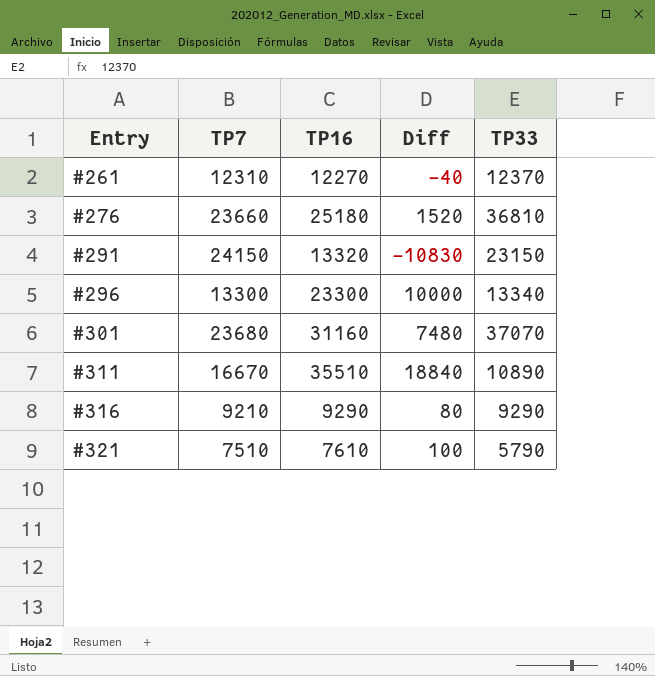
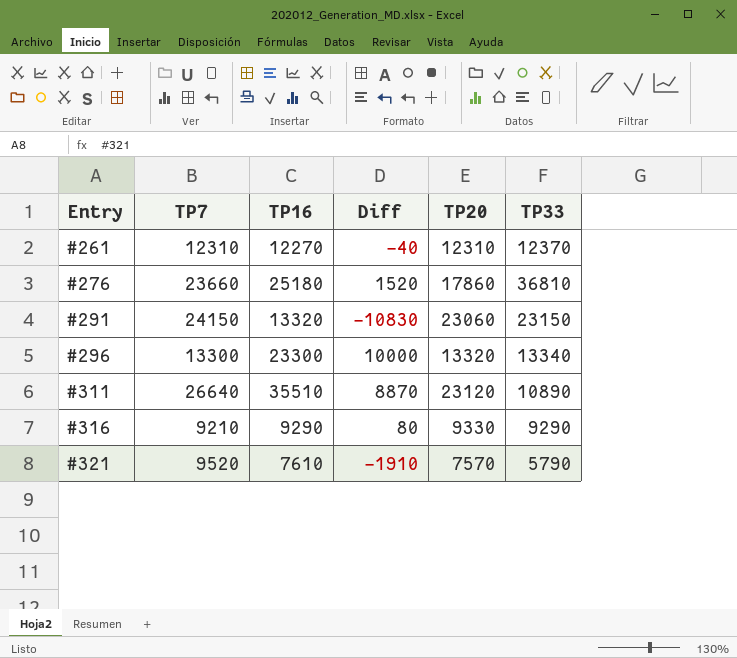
column TP20 | position: none -> 5
row #301: 23680 | 31160 | 7480 | 37070 -> none
#311 | TP7: 16670 -> 26640
#311 | Diff: 18840 -> 8870
#321 | TP7: 7510 -> 9520
#321 | Diff: 100 -> -1910

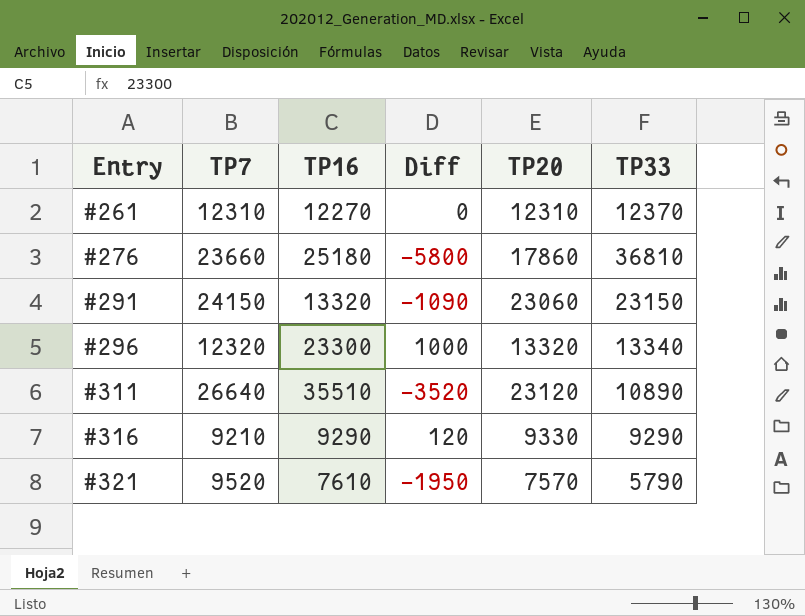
column Diff | formula: [TP16] - [TP7] -> [TP20] - [TP7]
#296 | TP7: 13300 -> 12320

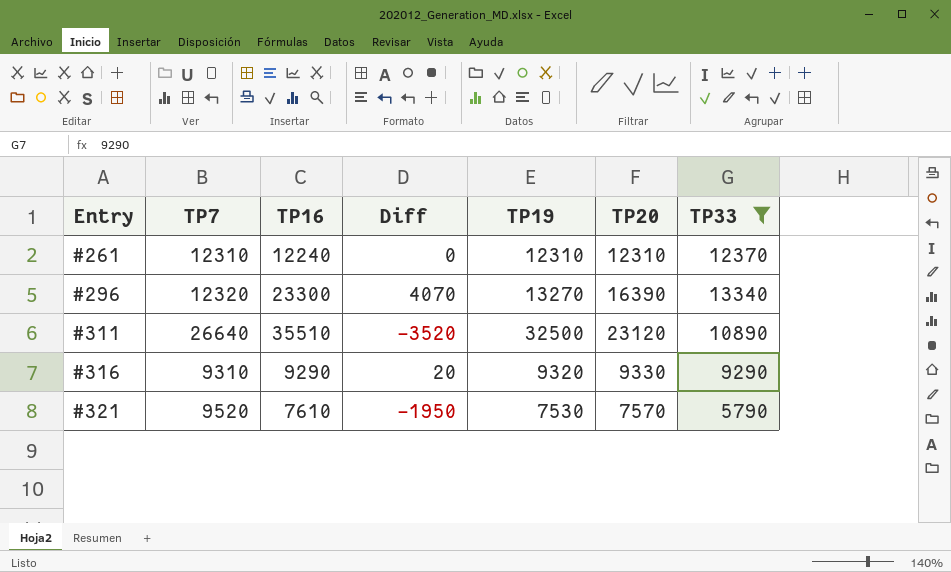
filter: none -> TP33 <= 13340
column TP19 | position: none -> 5
#261 | TP16: 12270 -> 12240
#296 | Diff: 1000 -> 4070
#296 | TP20: 13320 -> 16390
#316 | TP7: 9210 -> 9310
#316 | Diff: 120 -> 20

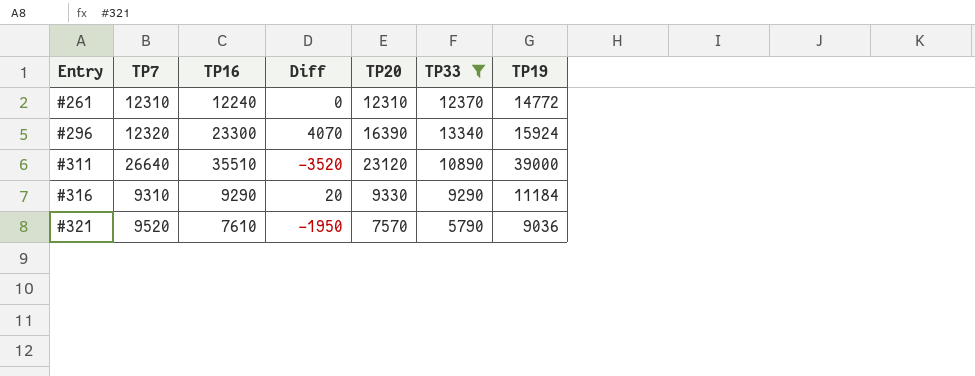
column TP19 | position: 5 -> 7
#261 | TP19: 12310 -> 14772
#296 | TP19: 13270 -> 15924
#311 | TP19: 32500 -> 39000
#316 | TP19: 9320 -> 11184
#321 | TP19: 7530 -> 9036

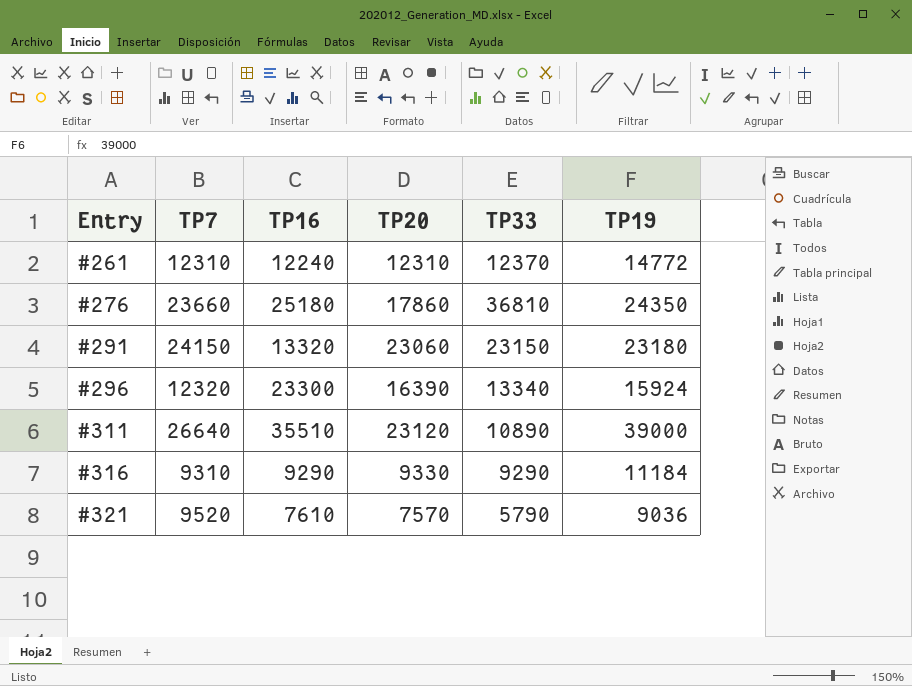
filter: TP33 <= 13340 -> none
column Diff | formula: [TP20] - [TP7] -> none

